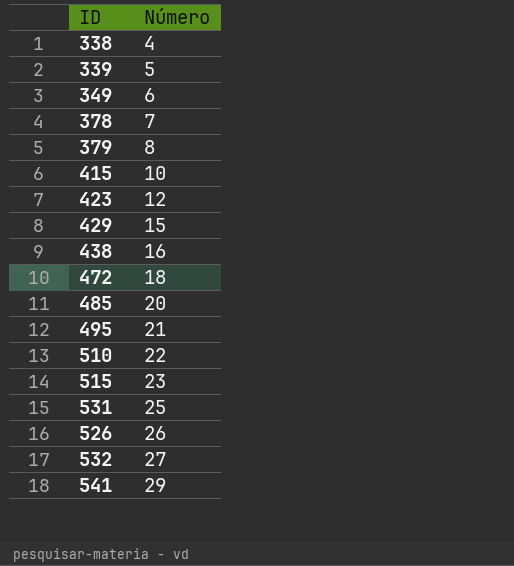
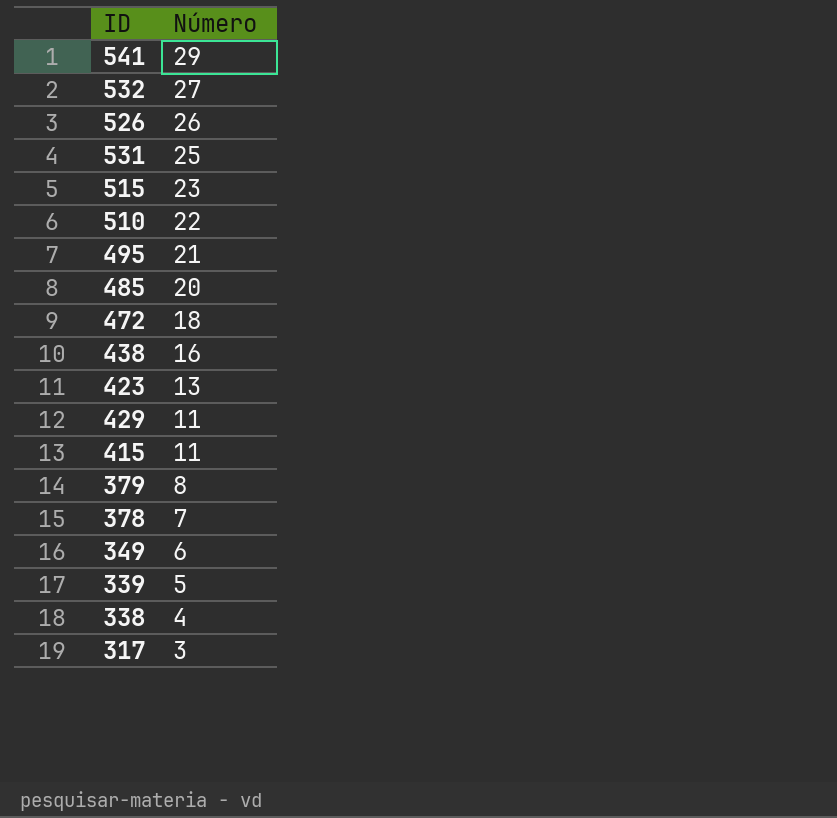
row order: Número ascending -> Número descending
423 | Número: 12 -> 13
429 | Número: 15 -> 11
415 | Número: 10 -> 11
row 317: none -> 3

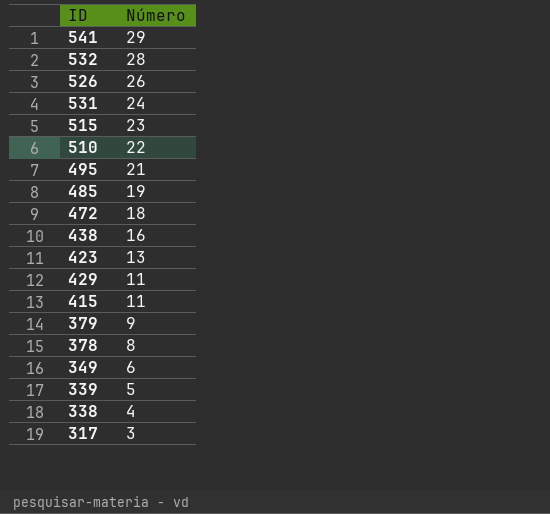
532 | Número: 27 -> 28
531 | Número: 25 -> 24
485 | Número: 20 -> 19
379 | Número: 8 -> 9
378 | Número: 7 -> 8

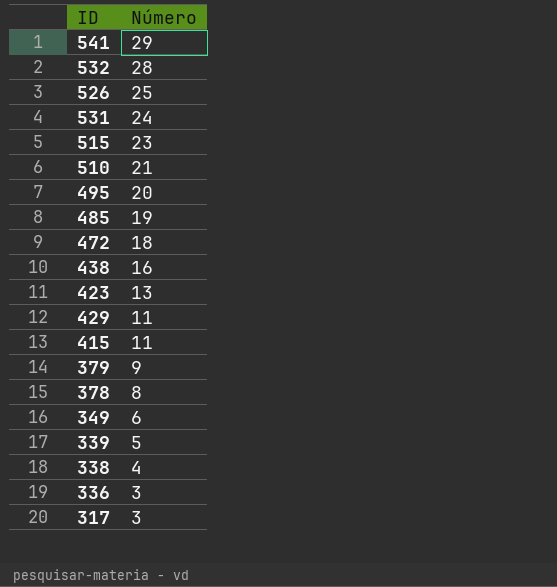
526 | Número: 26 -> 25
510 | Número: 22 -> 21
495 | Número: 21 -> 20
row 336: none -> 3

